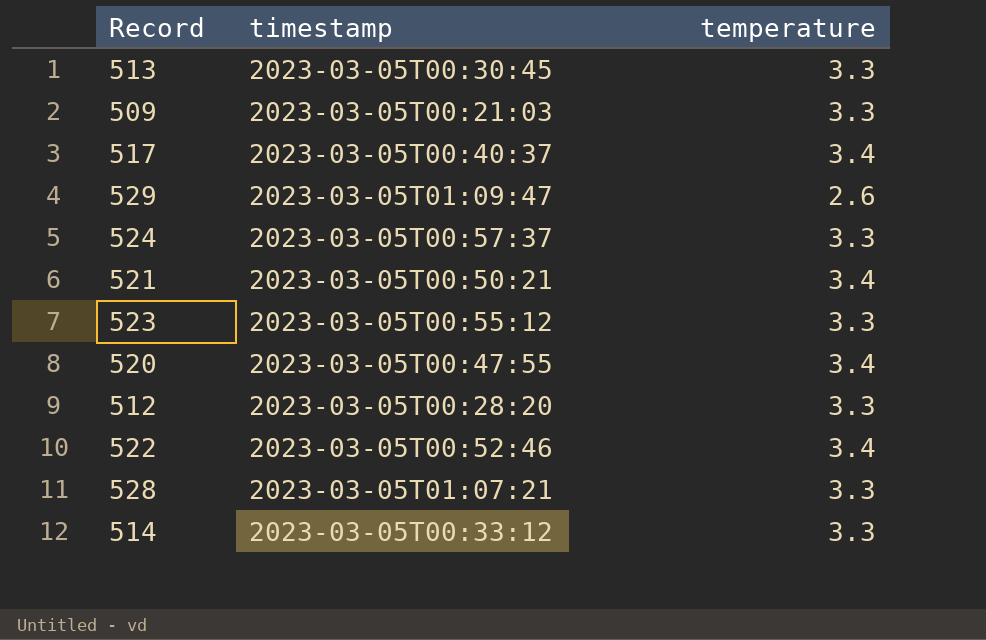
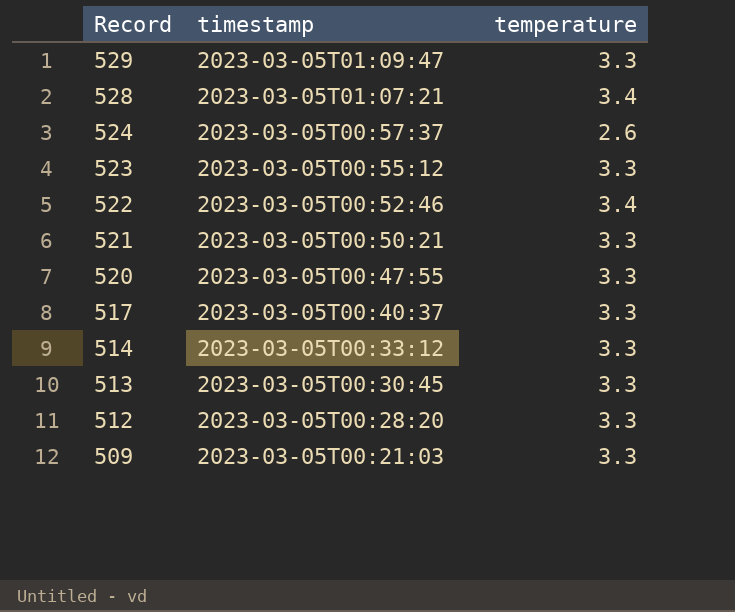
row order: none -> Record descending
529 | temperature: 2.6 -> 3.3
528 | temperature: 3.3 -> 3.4
524 | temperature: 3.3 -> 2.6
521 | temperature: 3.4 -> 3.3
520 | temperature: 3.4 -> 3.3
517 | temperature: 3.4 -> 3.3

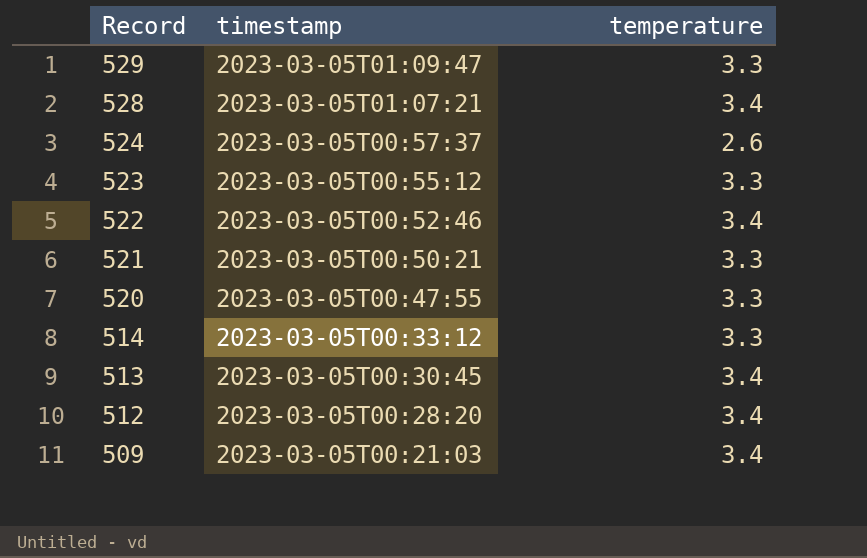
row 517: 2023-03-05T00:40:37 | 3.3 -> none
513 | temperature: 3.3 -> 3.4
512 | temperature: 3.3 -> 3.4
509 | temperature: 3.3 -> 3.4

